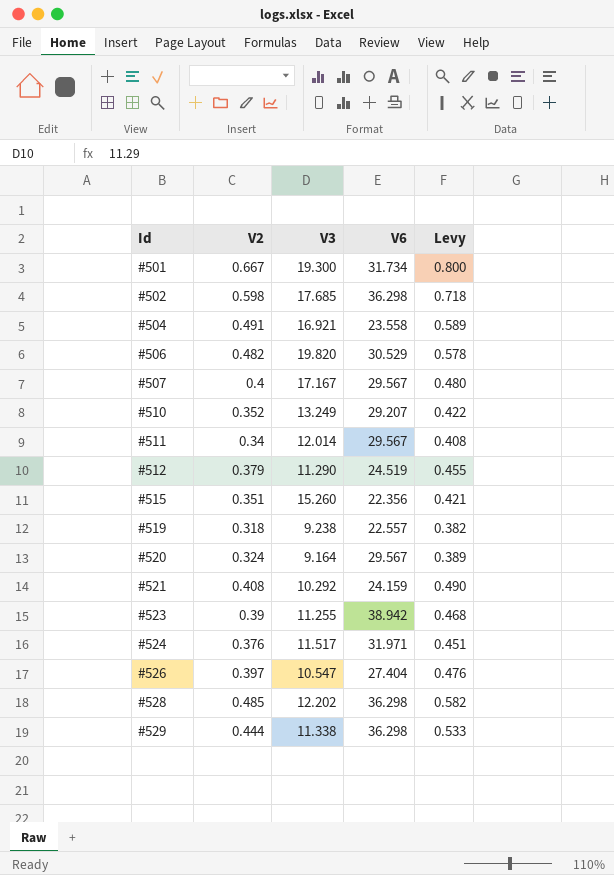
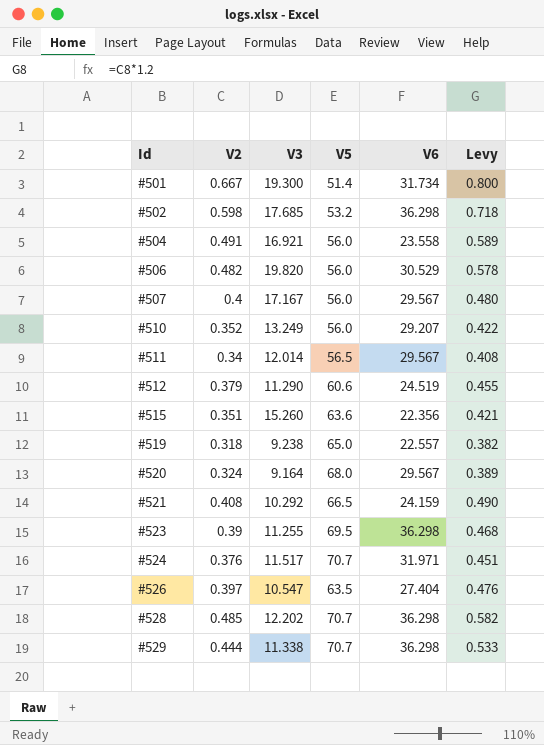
column V5 | position: none -> 4
#523 | V6: 38.942 -> 36.298

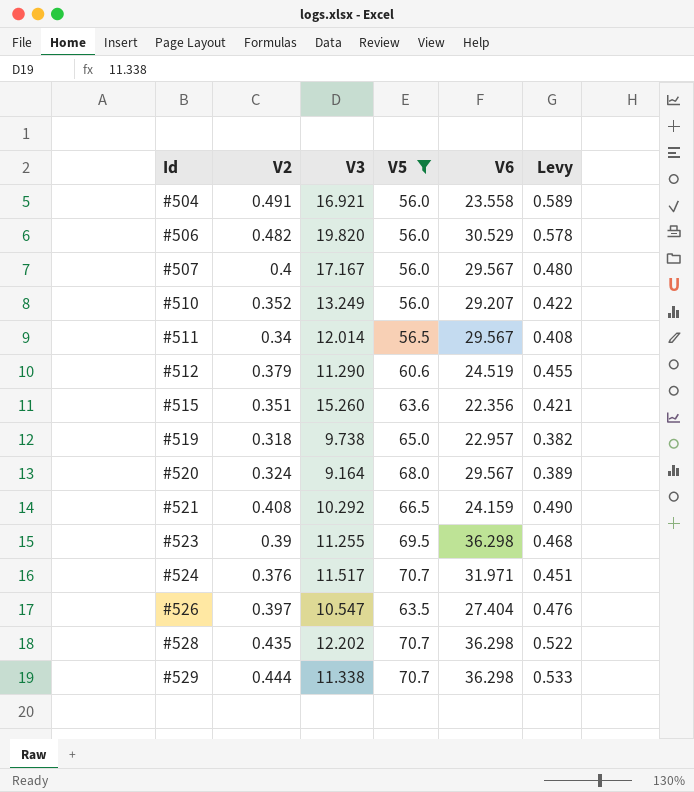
filter: none -> V5 >= 56.0
#519 | V3: 9.238 -> 9.738
#519 | V6: 22.557 -> 22.957
#528 | V2: 0.485 -> 0.435
#528 | Levy: 0.582 -> 0.522

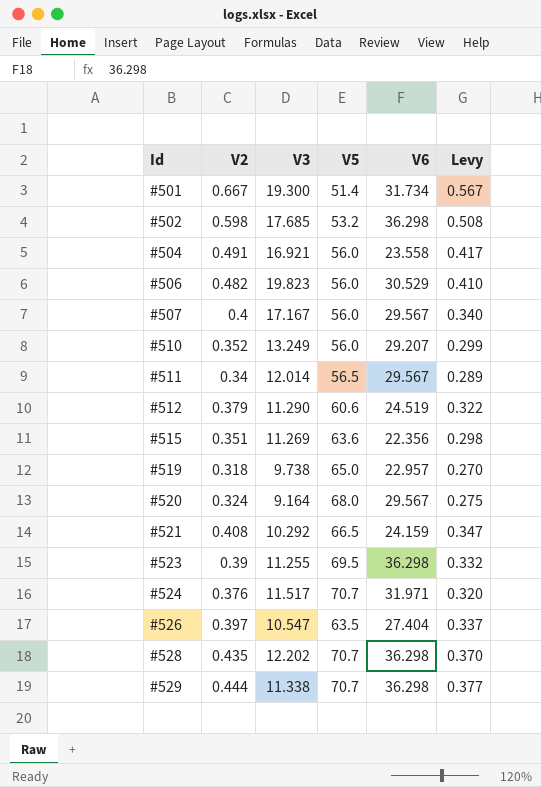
filter: V5 >= 56.0 -> none
column Levy | formula: [V2] * 1.2 -> [V2] * 0.85
#506 | V3: 19.820 -> 19.823
#515 | V3: 15.260 -> 11.269

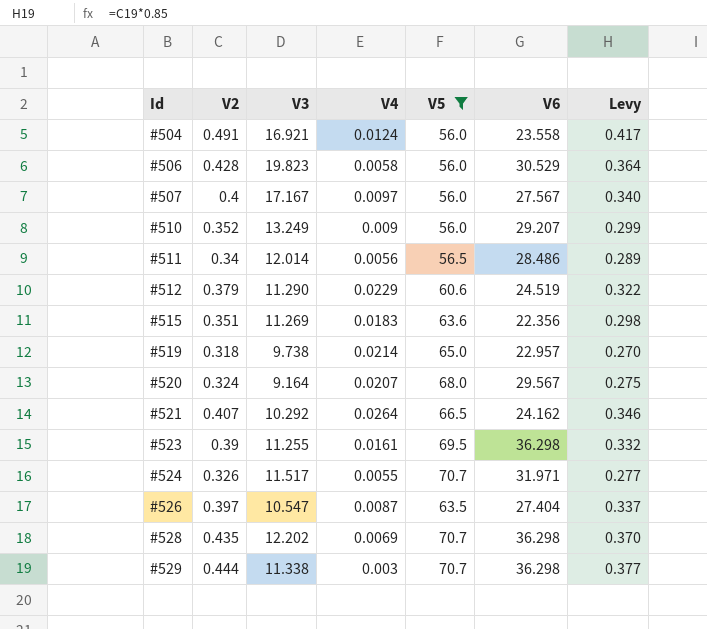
filter: none -> V5 >= 56.0
column V4 | position: none -> 4
#506 | V2: 0.482 -> 0.428
#506 | Levy: 0.410 -> 0.364
#507 | V6: 29.567 -> 27.567
#511 | V6: 29.567 -> 28.486
#521 | V2: 0.408 -> 0.407
#521 | V6: 24.159 -> 24.162
#521 | Levy: 0.347 -> 0.346
#524 | V2: 0.376 -> 0.326
#524 | Levy: 0.320 -> 0.277

